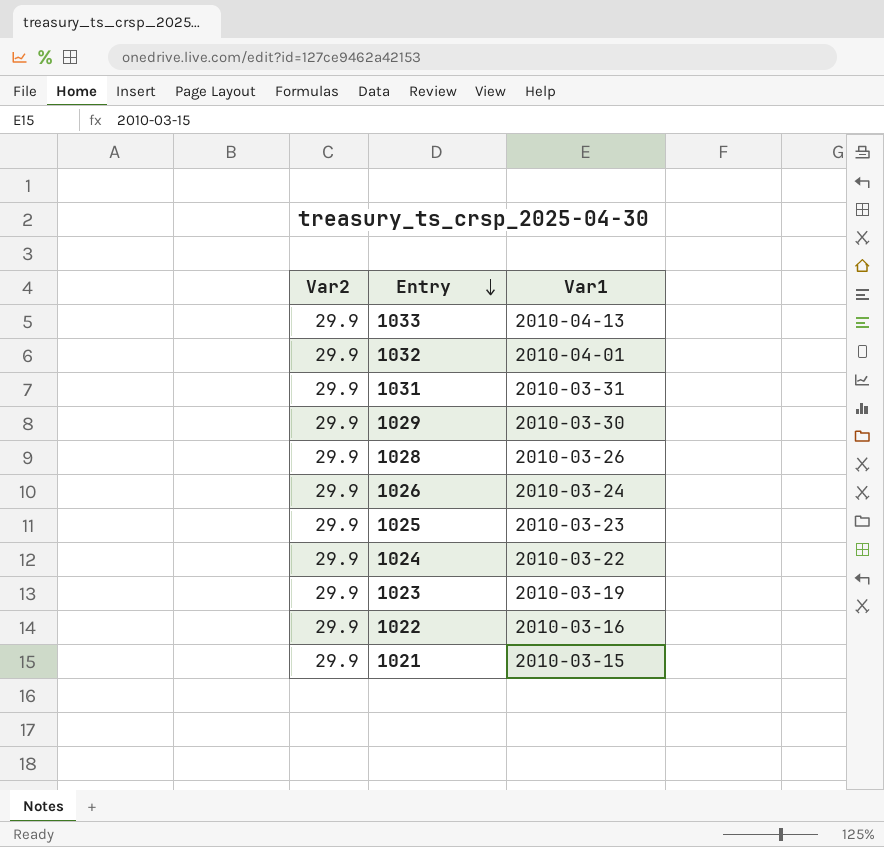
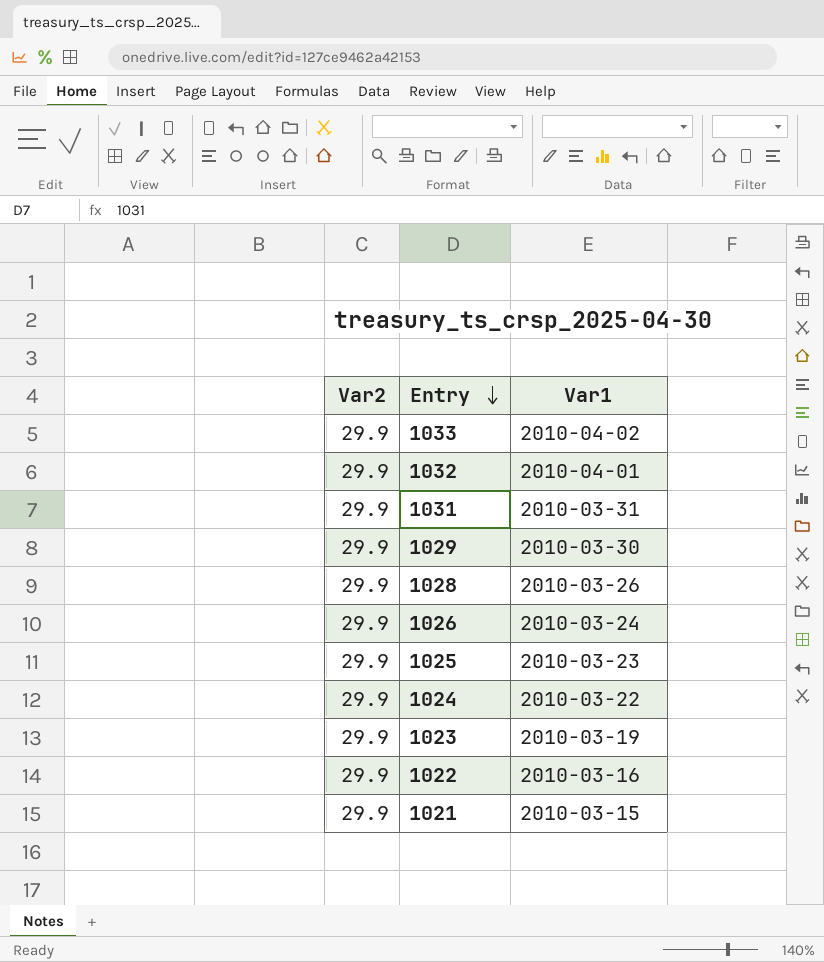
1033 | Var1: 2010-04-13 -> 2010-04-02

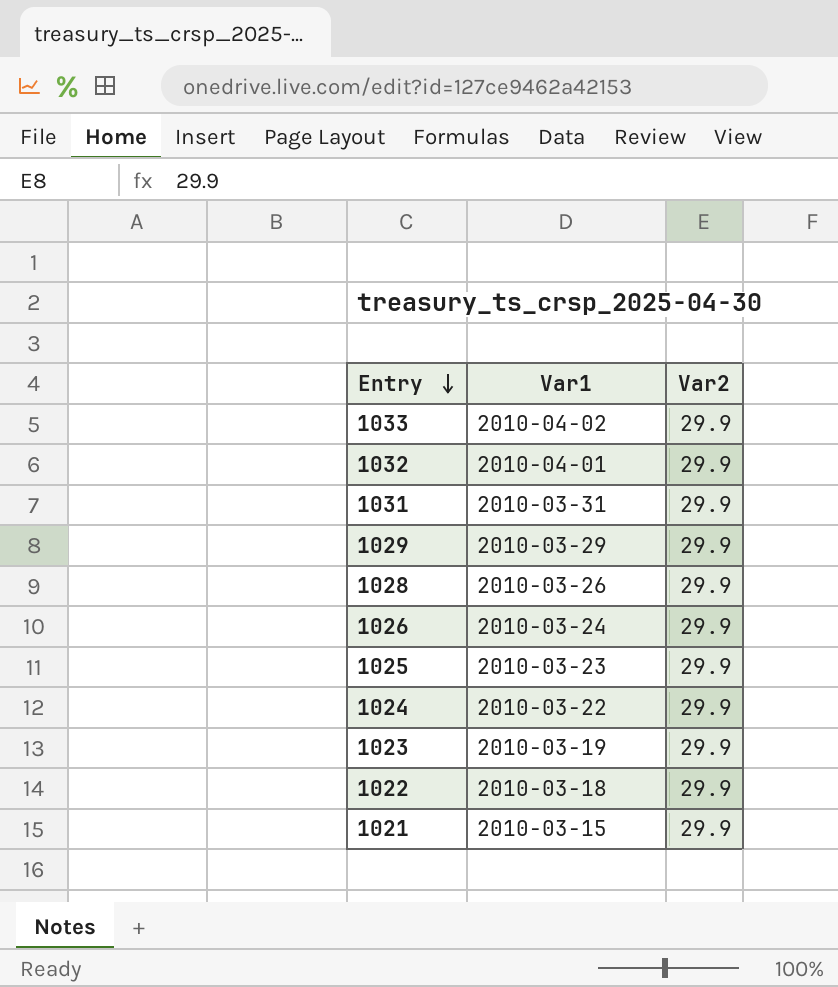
column Var2 | position: 1 -> 3
1029 | Var1: 2010-03-30 -> 2010-03-29
1022 | Var1: 2010-03-16 -> 2010-03-18

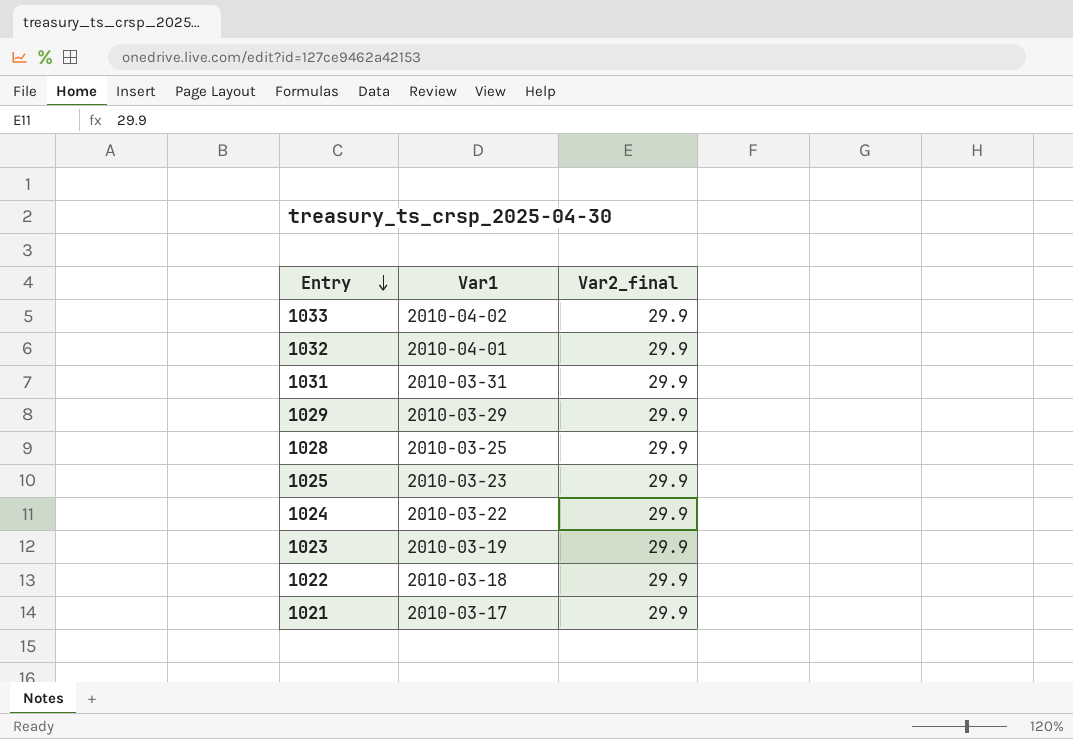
column name: Var2 -> Var2_final
row 1026: 2010-03-24 | 29.9 -> none
1028 | Var1: 2010-03-26 -> 2010-03-25
1021 | Var1: 2010-03-15 -> 2010-03-17

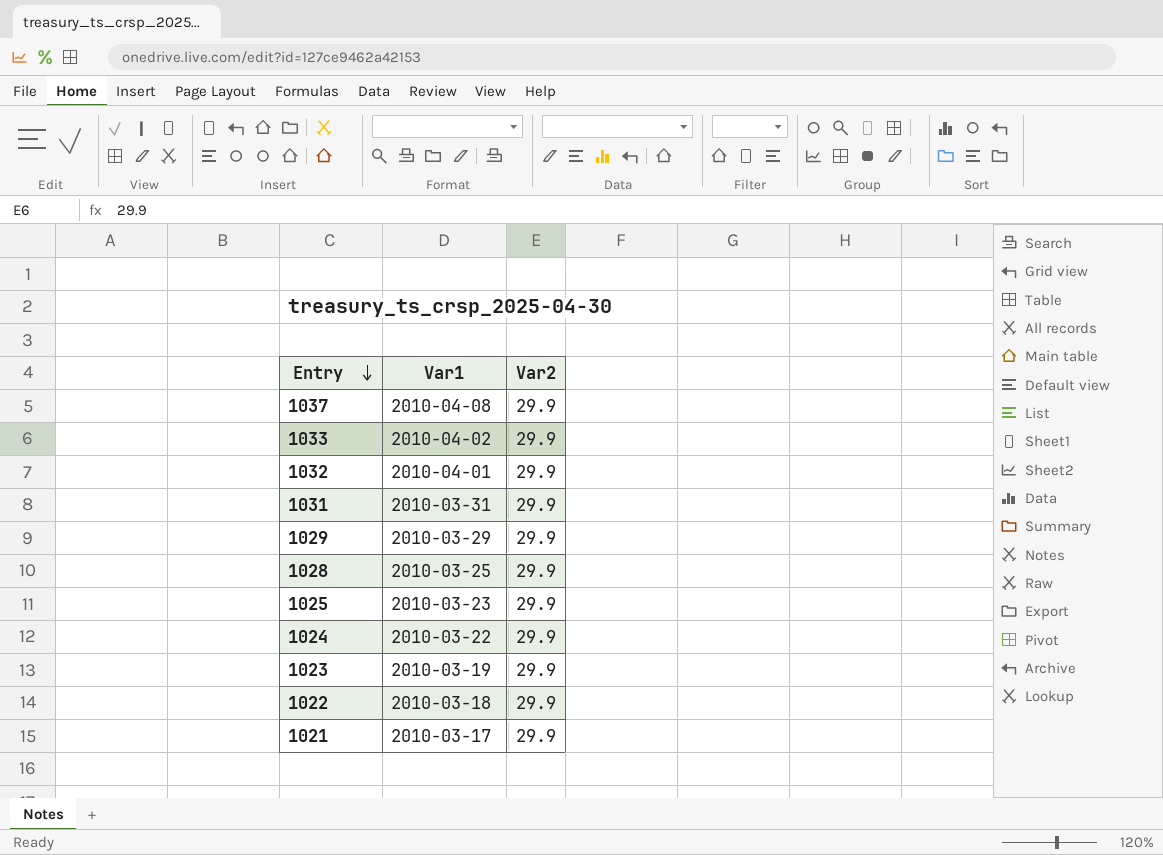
column name: Var2_final -> Var2
row 1037: none -> 2010-04-08 | 29.9

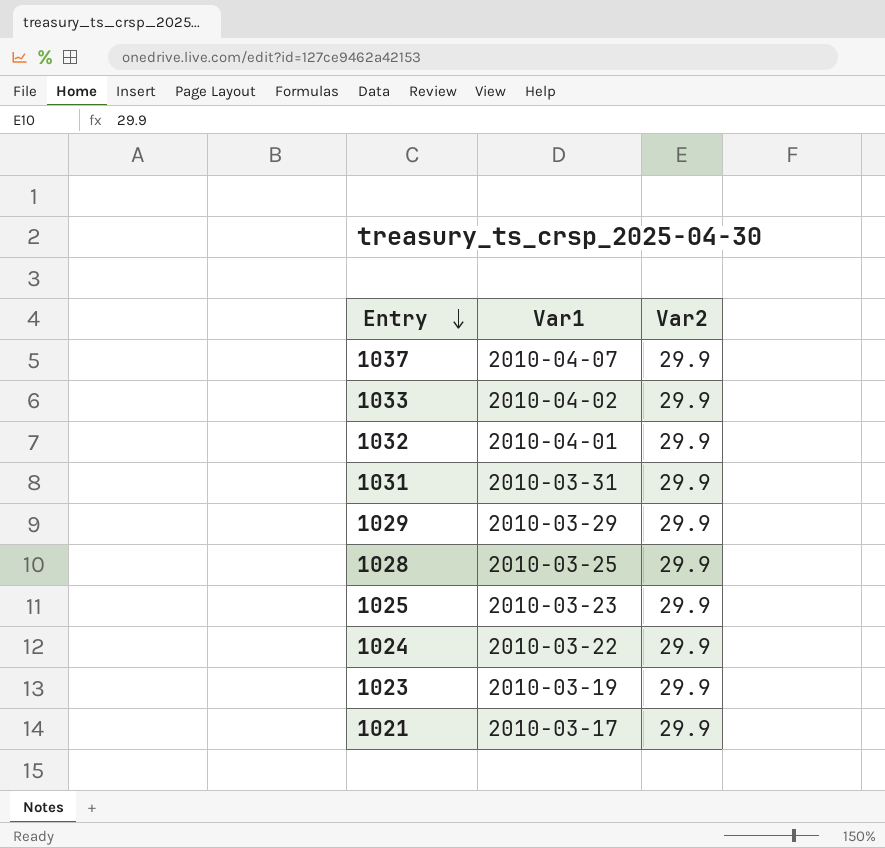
row 1022: 2010-03-18 | 29.9 -> none
1037 | Var1: 2010-04-08 -> 2010-04-07

